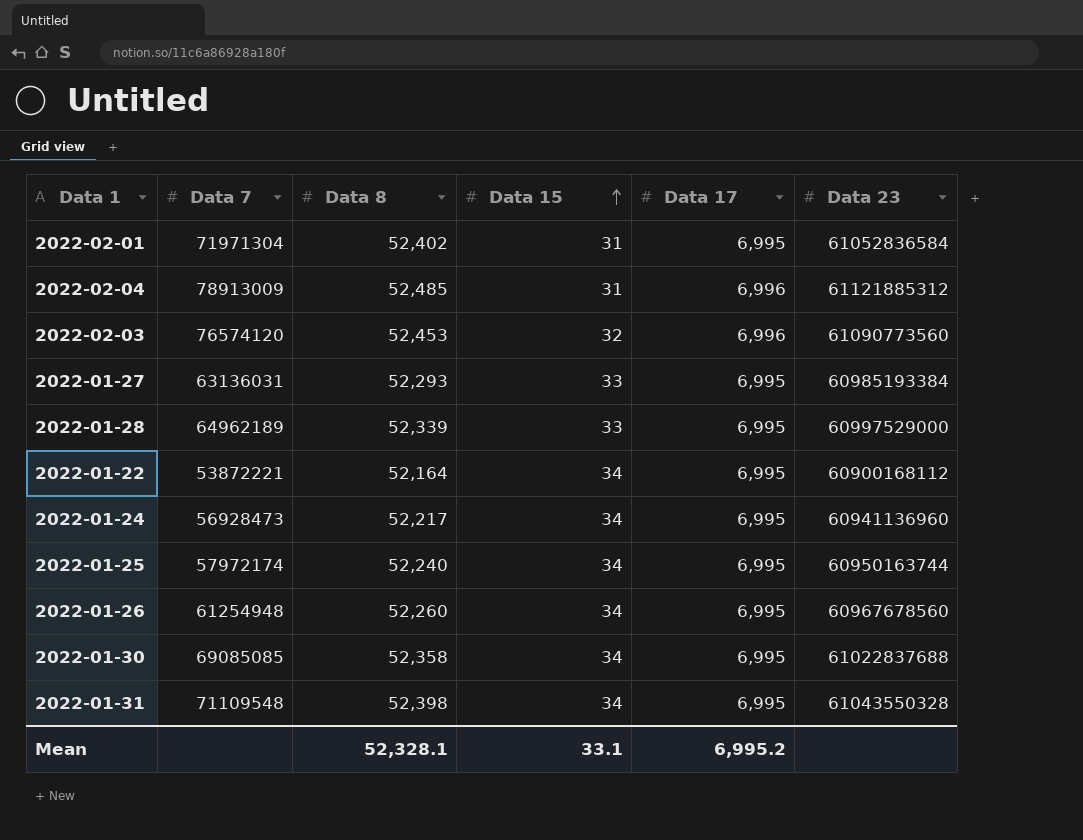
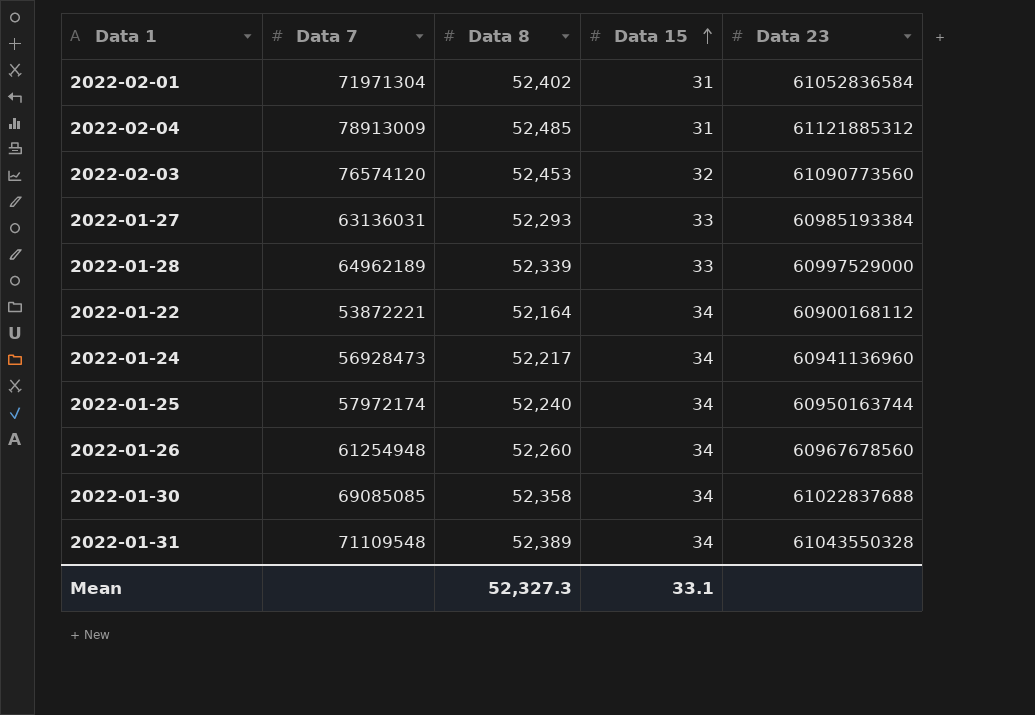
column Data 17 | position: 5 -> none
2022-01-31 | Data 8: 52,398 -> 52,389
Mean | Data 8: 52,328.1 -> 52,327.3

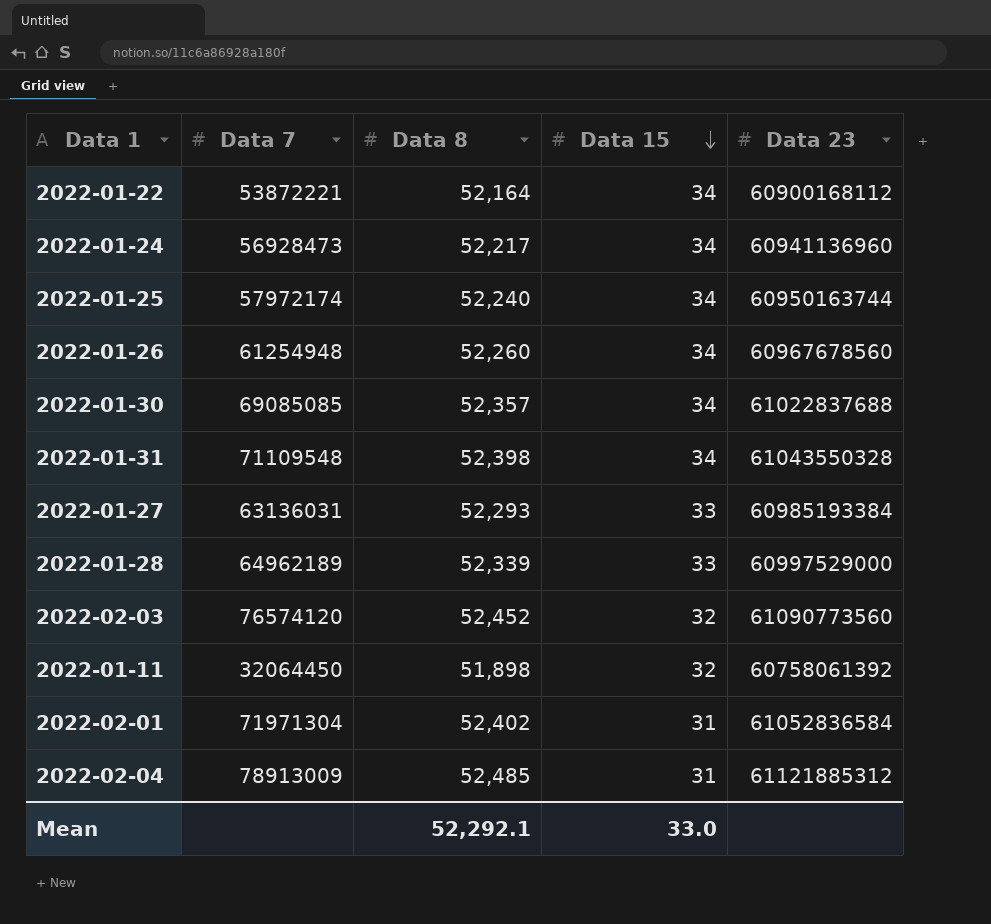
row order: Data 15 ascending -> Data 15 descending
2022-01-30 | Data 8: 52,358 -> 52,357
2022-01-31 | Data 8: 52,389 -> 52,398
2022-02-03 | Data 8: 52,453 -> 52,452
row 2022-01-11: none -> 32064450 | 51,898 | 32 | 60758061392
Mean | Data 8: 52,327.3 -> 52,292.1
Mean | Data 15: 33.1 -> 33.0

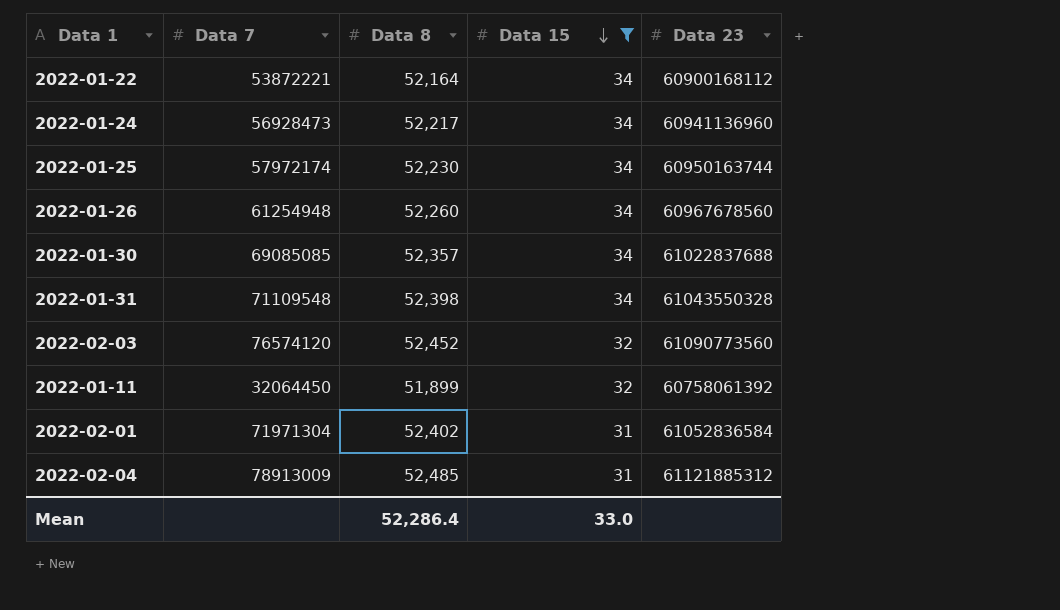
filter: none -> Data 15 != 33
2022-01-25 | Data 8: 52,240 -> 52,230
2022-01-11 | Data 8: 51,898 -> 51,899
Mean | Data 8: 52,292.1 -> 52,286.4

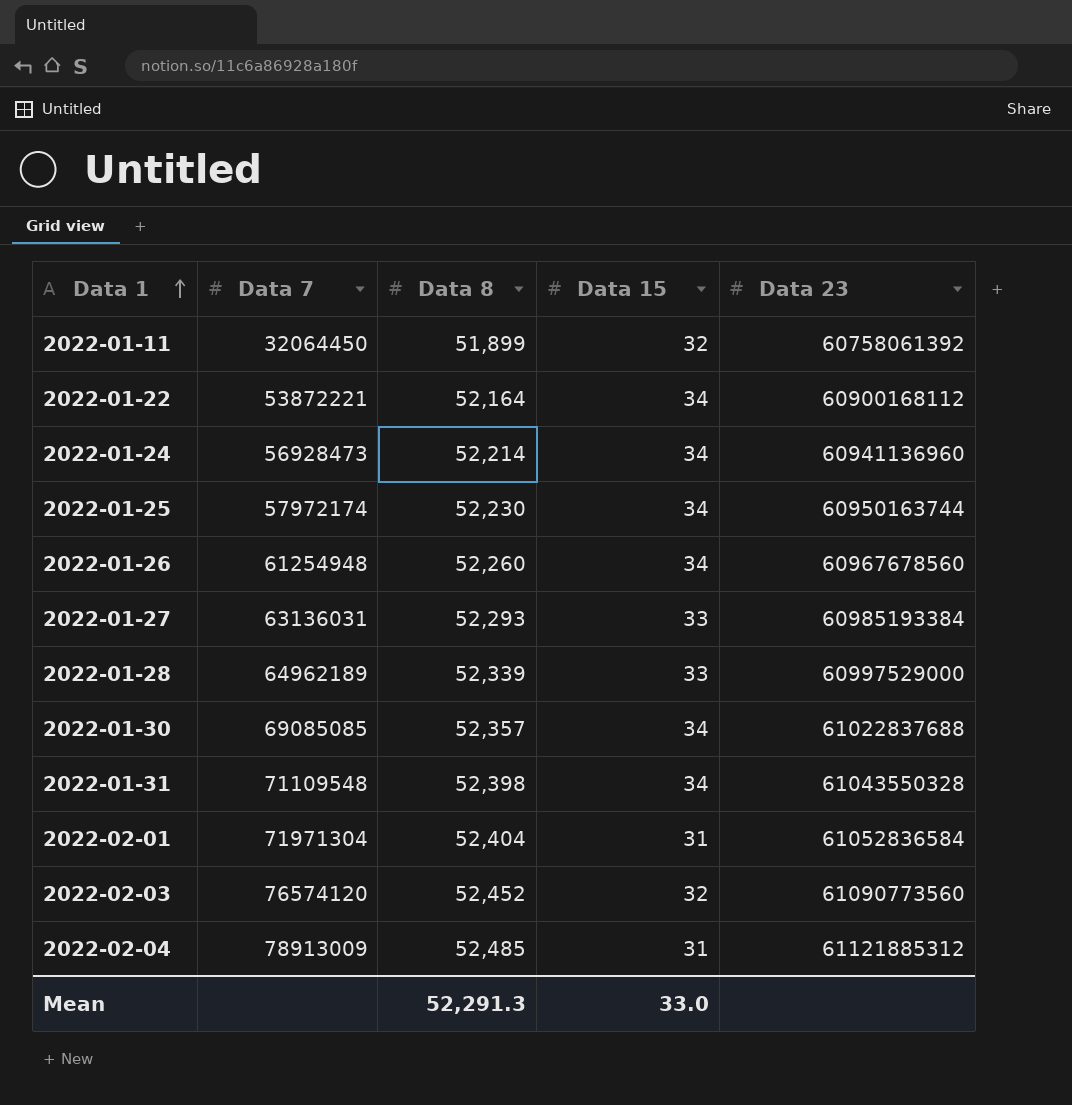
filter: Data 15 != 33 -> none
row order: Data 15 descending -> Data 1 ascending
2022-01-24 | Data 8: 52,217 -> 52,214
2022-02-01 | Data 8: 52,402 -> 52,404
Mean | Data 8: 52,286.4 -> 52,291.3

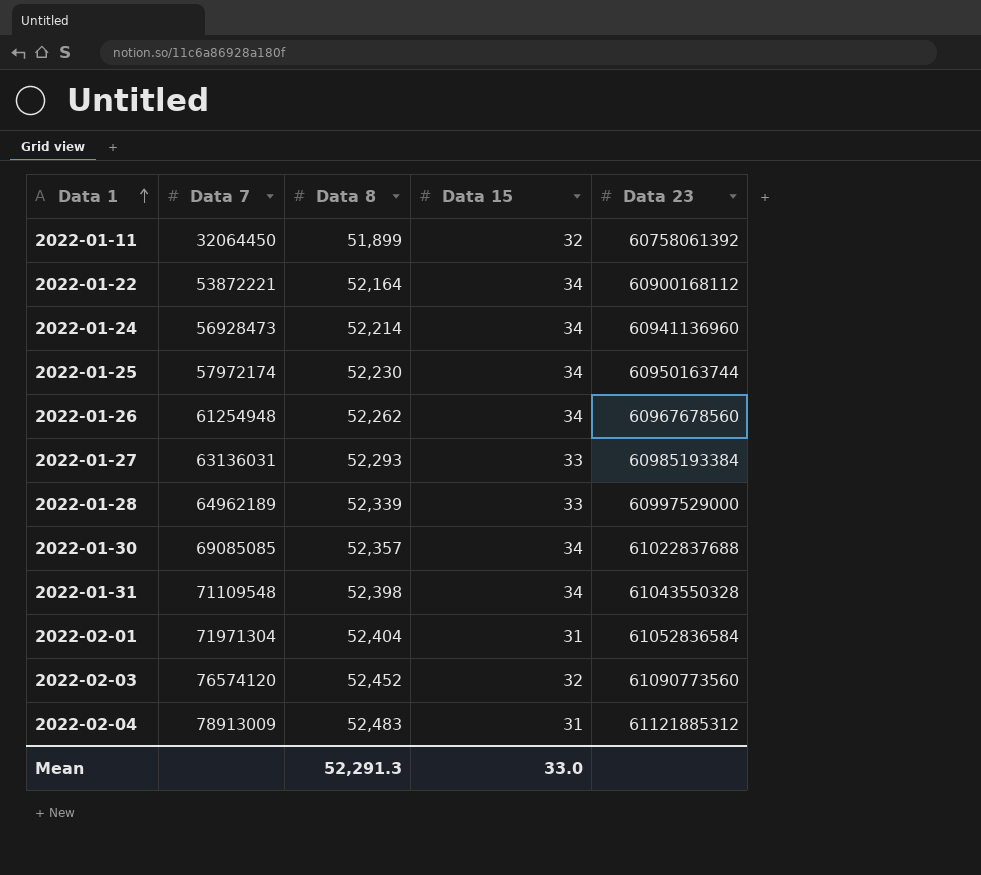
2022-01-26 | Data 8: 52,260 -> 52,262
2022-02-04 | Data 8: 52,485 -> 52,483

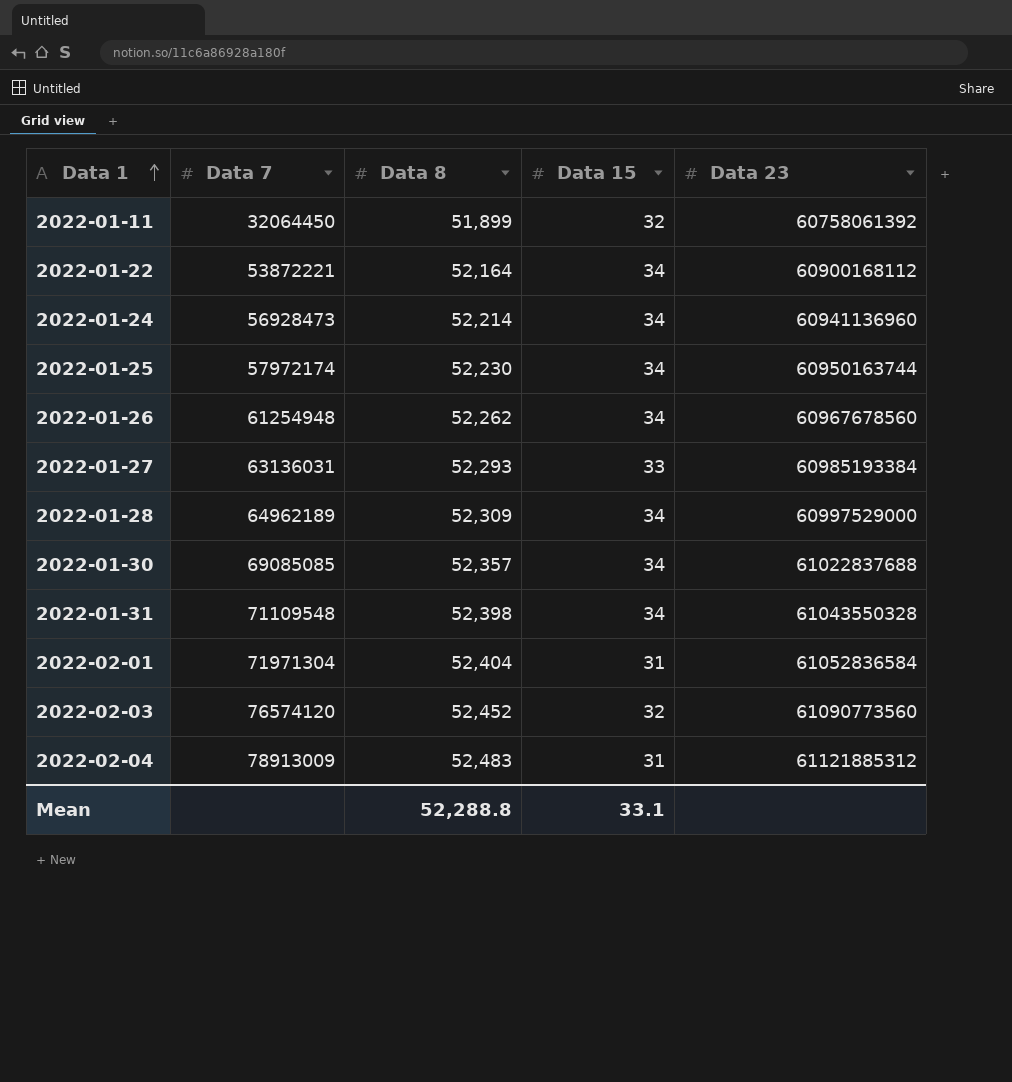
2022-01-28 | Data 8: 52,339 -> 52,309
2022-01-28 | Data 15: 33 -> 34
Mean | Data 8: 52,291.3 -> 52,288.8
Mean | Data 15: 33.0 -> 33.1

